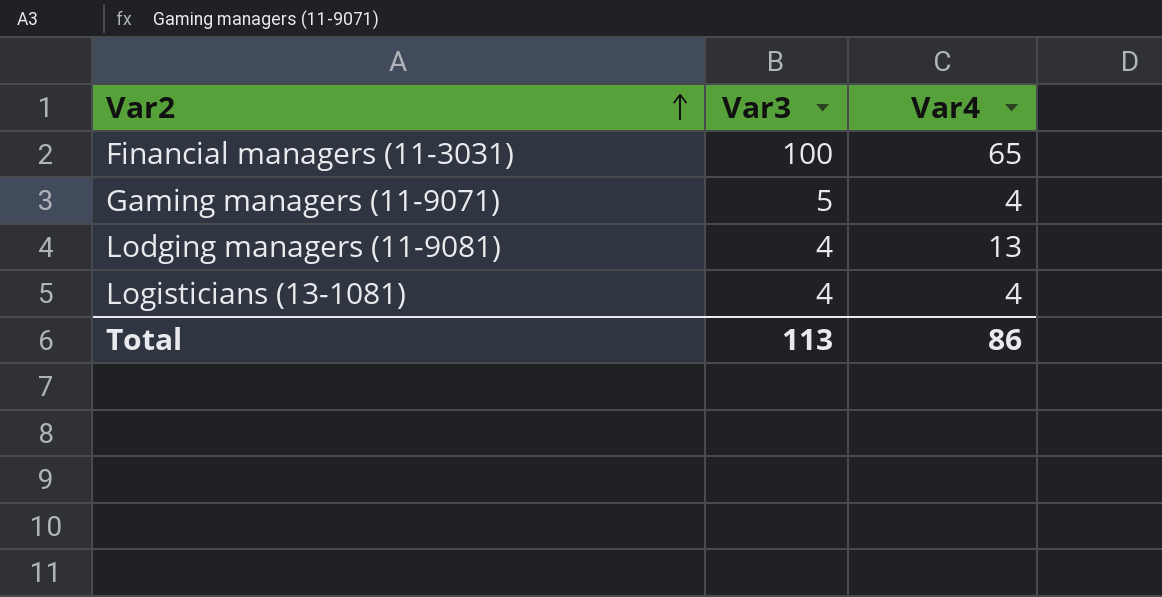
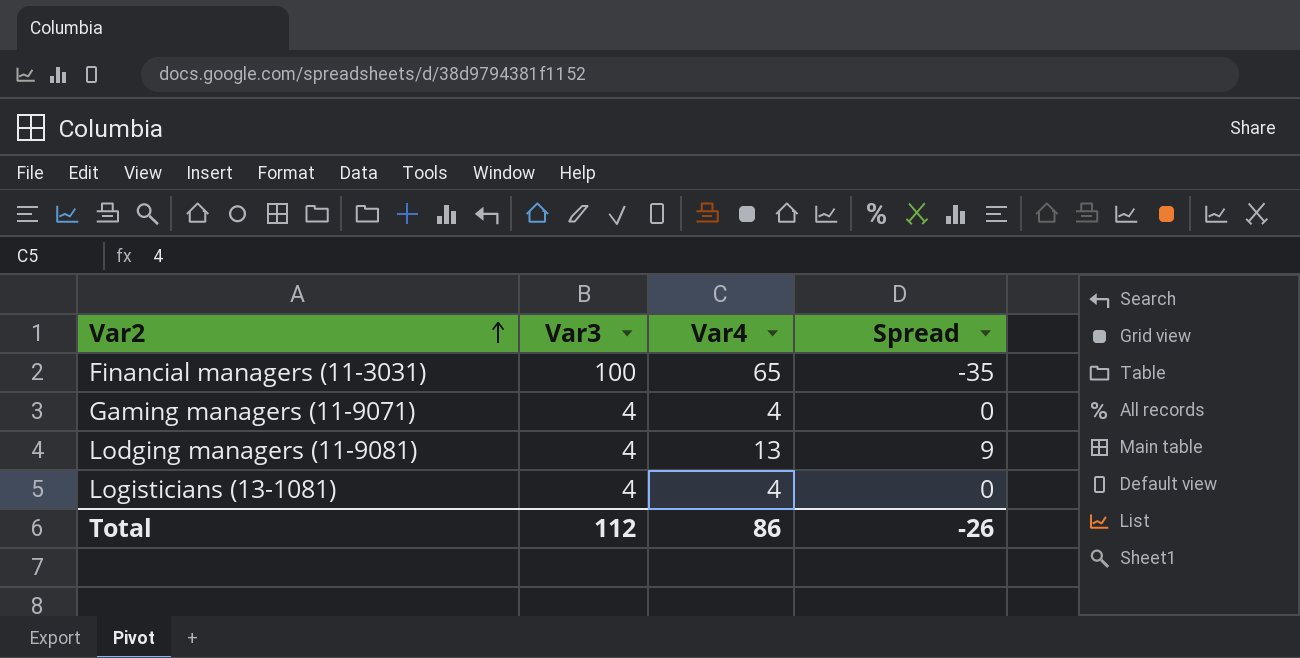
column Spread | formula: none -> [Var4] - [Var3]
Gaming managers (11-9071) | Var3: 5 -> 4
Total | Var3: 113 -> 112

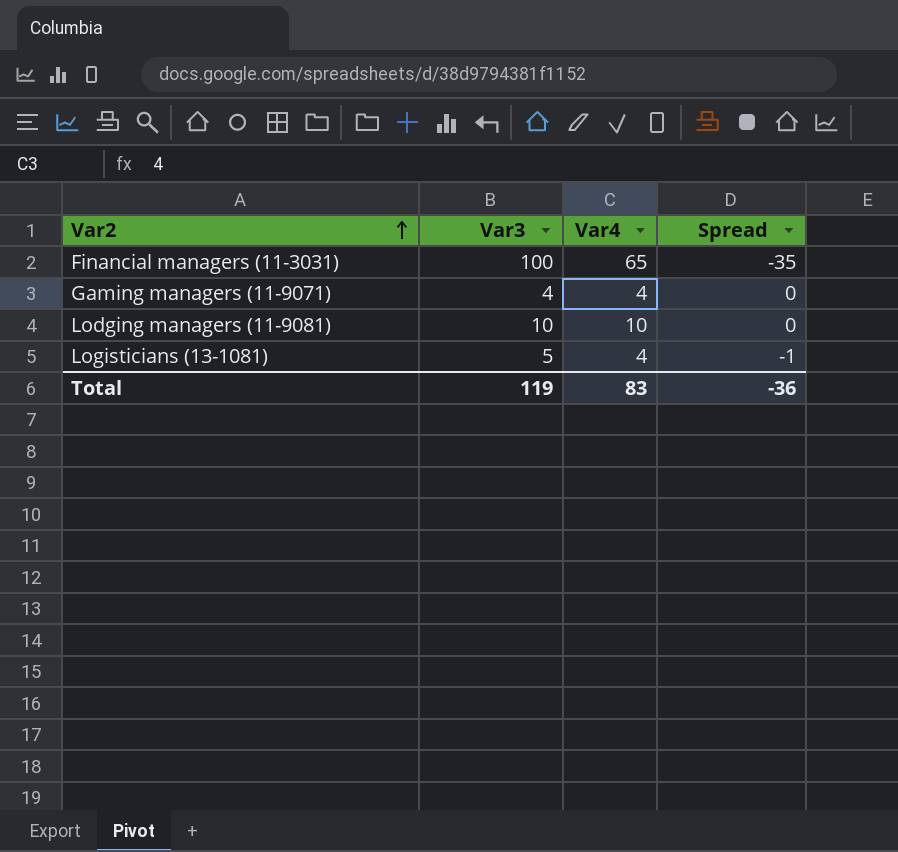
Lodging managers (11-9081) | Var3: 4 -> 10
Lodging managers (11-9081) | Var4: 13 -> 10
Lodging managers (11-9081) | Spread: 9 -> 0
Logisticians (13-1081) | Var3: 4 -> 5
Logisticians (13-1081) | Spread: 0 -> -1
Total | Var3: 112 -> 119
Total | Var4: 86 -> 83
Total | Spread: -26 -> -36

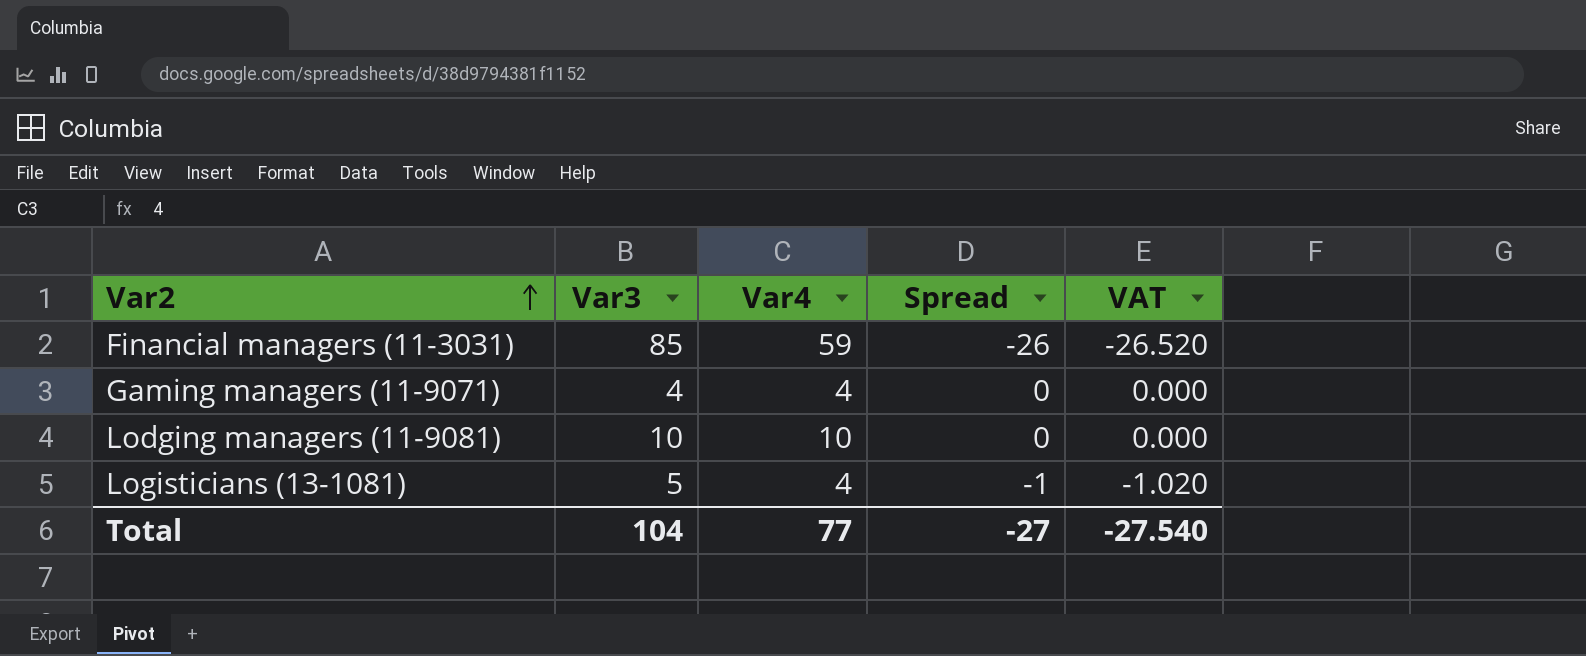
column VAT | formula: none -> [Spread] * 1.02
Financial managers (11-3031) | Var3: 100 -> 85
Financial managers (11-3031) | Var4: 65 -> 59
Financial managers (11-3031) | Spread: -35 -> -26
Total | Var3: 119 -> 104
Total | Var4: 83 -> 77
Total | Spread: -36 -> -27

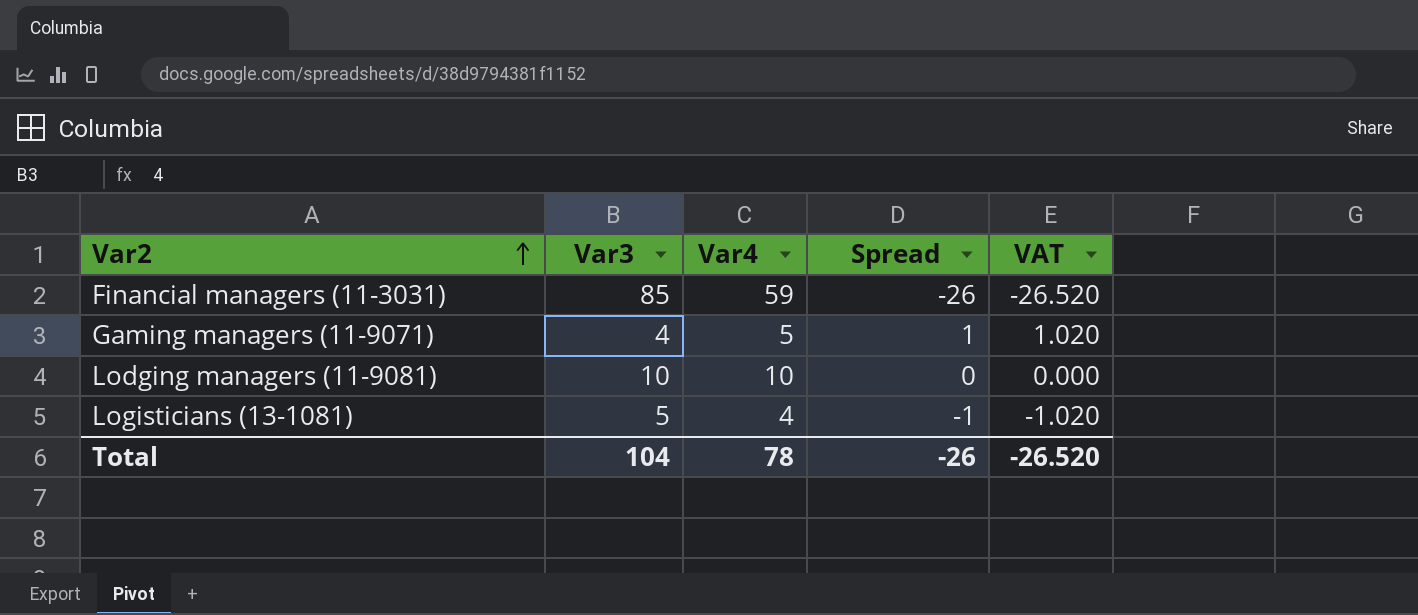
Gaming managers (11-9071) | Var4: 4 -> 5
Gaming managers (11-9071) | Spread: 0 -> 1
Gaming managers (11-9071) | VAT: 0.000 -> 1.020
Total | Var4: 77 -> 78
Total | Spread: -27 -> -26
Total | VAT: -27.540 -> -26.520

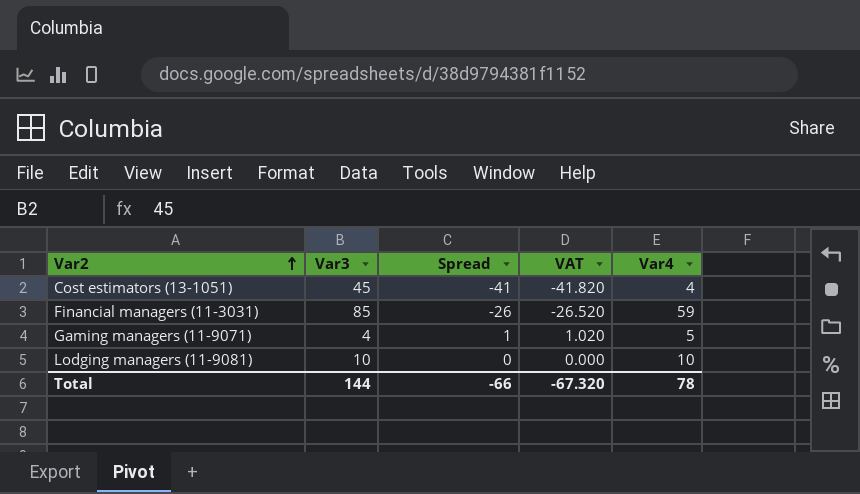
column Var4 | position: 3 -> 5
row Logisticians (13-1081): 5 | 4 | -1 | -1.020 -> none
row Cost estimators (13-1051): none -> 45 | -41 | -41.820 | 4
Total | Var3: 104 -> 144
Total | Spread: -26 -> -66
Total | VAT: -26.520 -> -67.320

